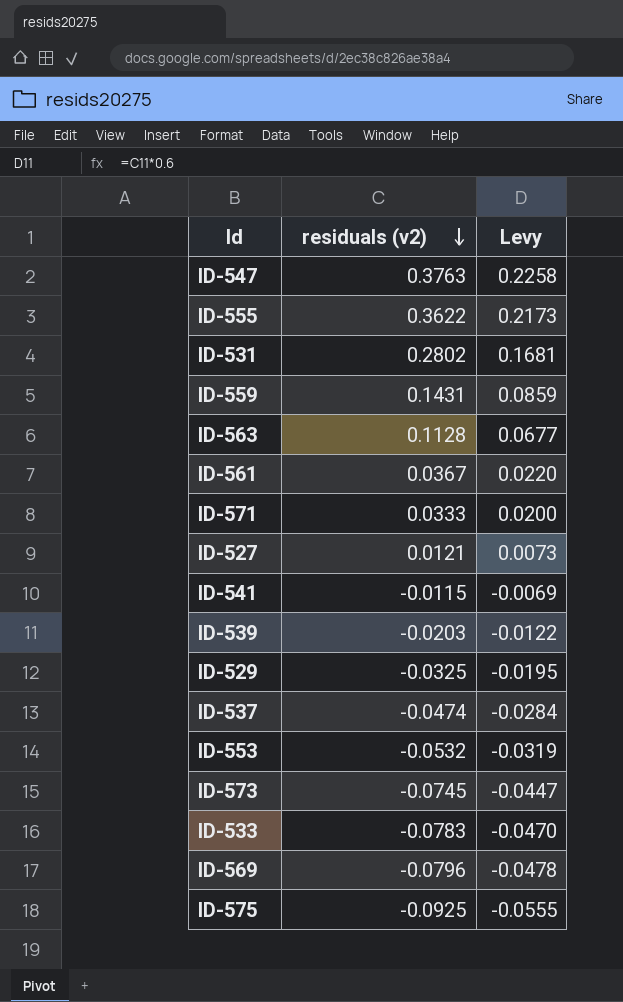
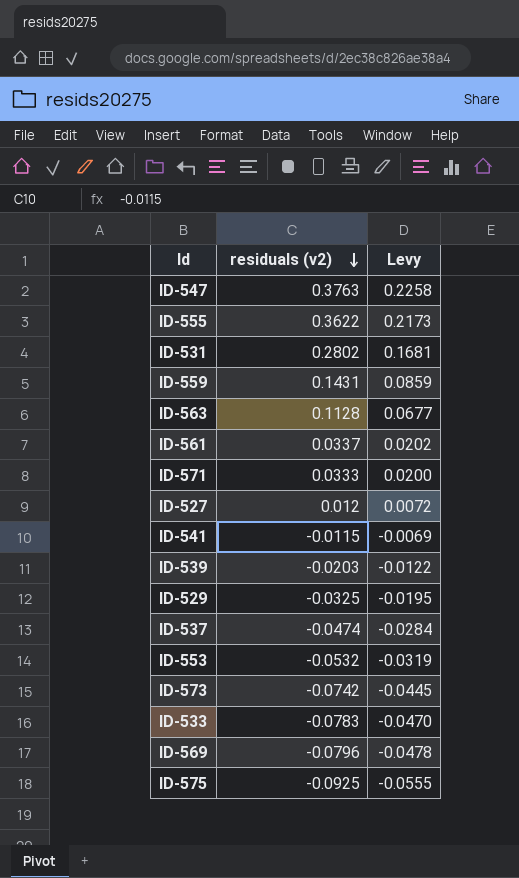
ID-561 | residuals (v2): 0.0367 -> 0.0337
ID-561 | Levy: 0.0220 -> 0.0202
ID-527 | residuals (v2): 0.0121 -> 0.012
ID-527 | Levy: 0.0073 -> 0.0072
ID-573 | residuals (v2): -0.0745 -> -0.0742
ID-573 | Levy: -0.0447 -> -0.0445

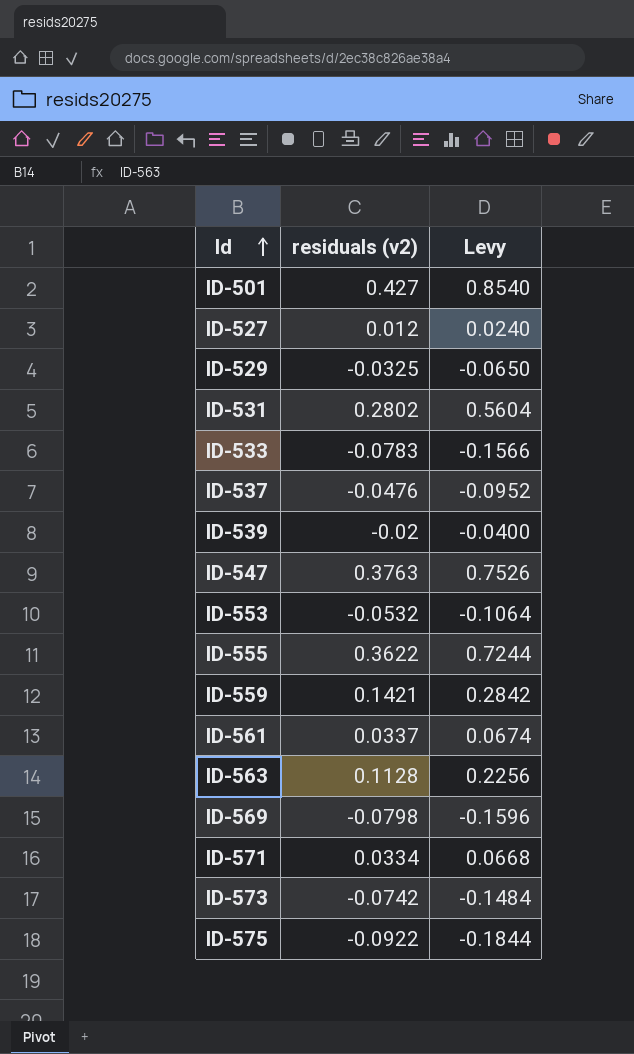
row order: residuals (v2) descending -> Id ascending
column Levy | formula: [residuals (v2)] * 0.6 -> [residuals (v2)] * 2
row ID-541: -0.0115 | -0.0069 -> none
row ID-501: none -> 0.427 | 0.8540
ID-537 | residuals (v2): -0.0474 -> -0.0476
ID-539 | residuals (v2): -0.0203 -> -0.02
ID-559 | residuals (v2): 0.1431 -> 0.1421
ID-569 | residuals (v2): -0.0796 -> -0.0798
ID-571 | residuals (v2): 0.0333 -> 0.0334
ID-575 | residuals (v2): -0.0925 -> -0.0922

